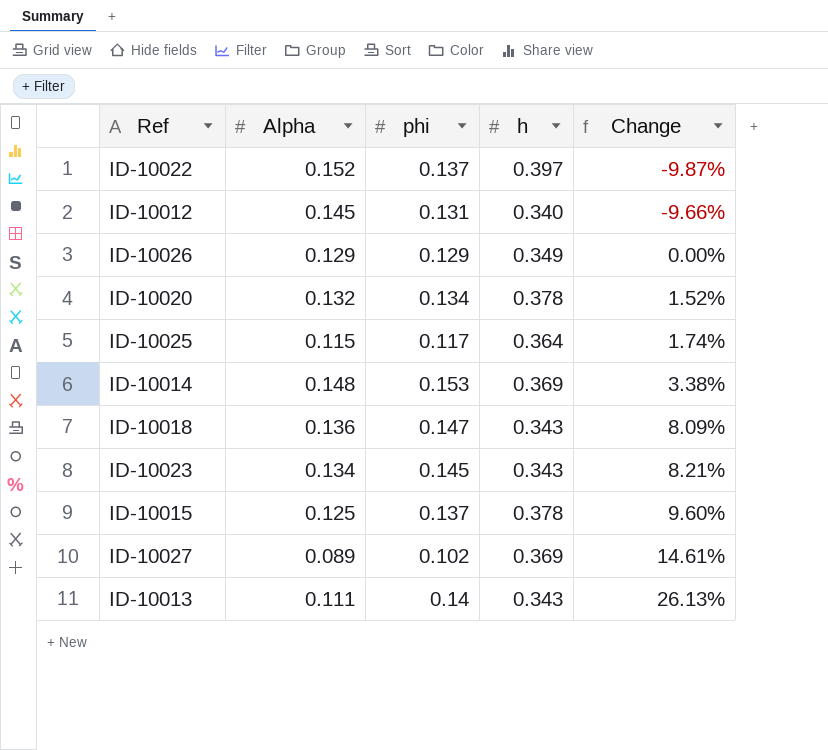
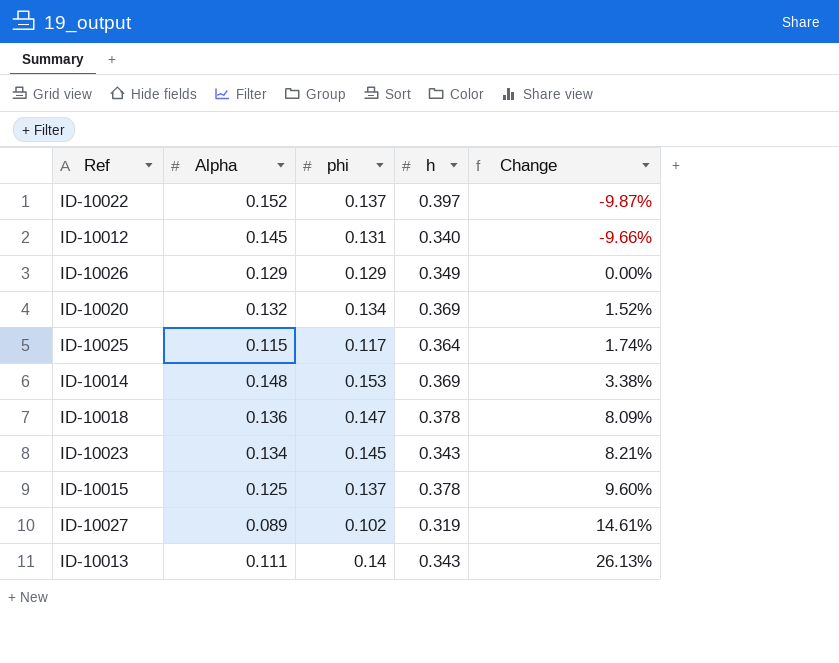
ID-10020 | h: 0.378 -> 0.369
ID-10018 | h: 0.343 -> 0.378
ID-10027 | h: 0.369 -> 0.319

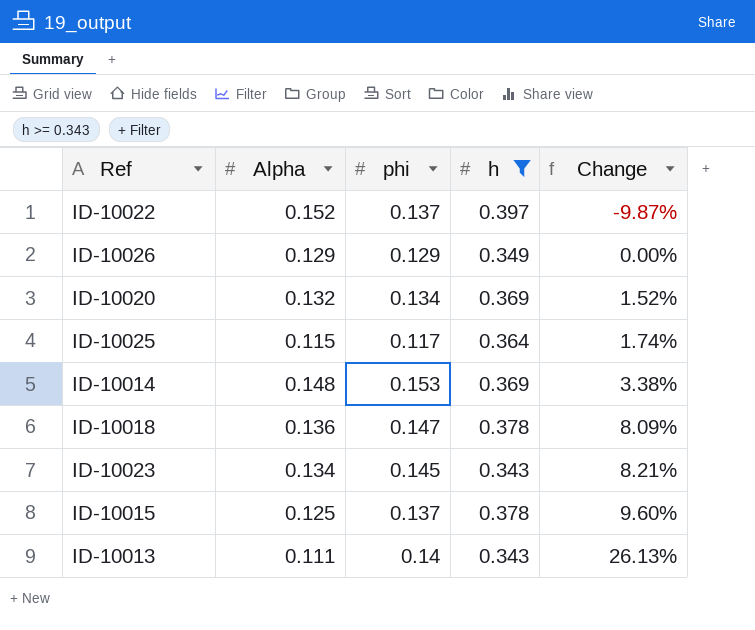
filter: none -> h >= 0.343

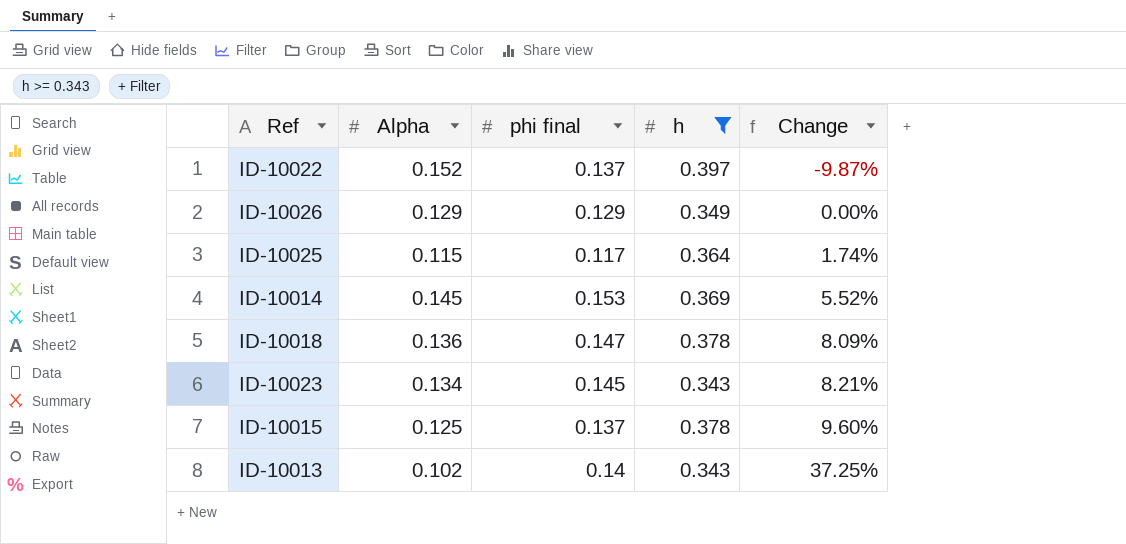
column name: phi -> phi final
row ID-10020: 0.132 | 0.134 | 0.369 | 1.52% -> none
ID-10014 | Alpha: 0.148 -> 0.145
ID-10014 | Change: 3.38% -> 5.52%
ID-10013 | Alpha: 0.111 -> 0.102
ID-10013 | Change: 26.13% -> 37.25%

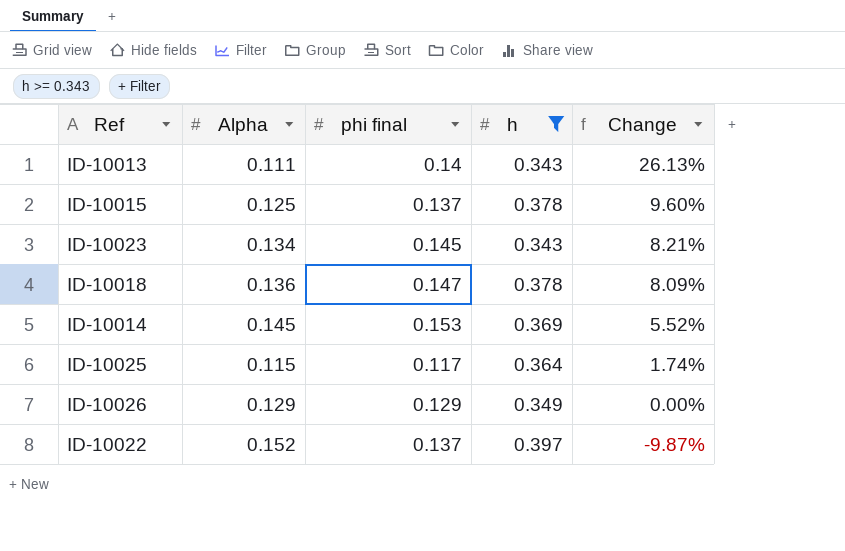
row order: Change ascending -> Change descending
ID-10013 | Alpha: 0.102 -> 0.111
ID-10013 | Change: 37.25% -> 26.13%

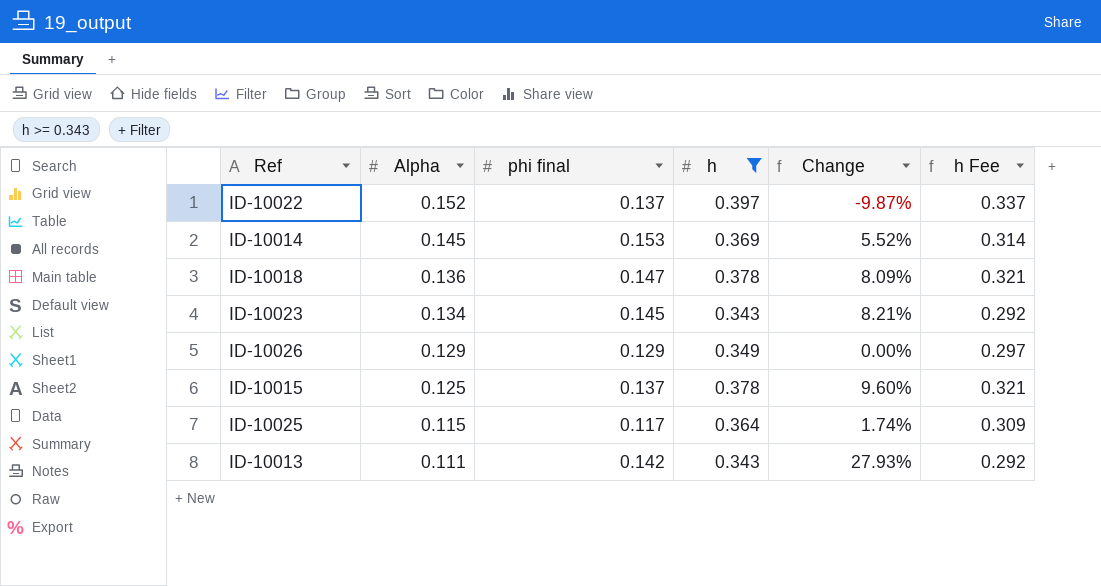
row order: Change descending -> Alpha descending
column h Fee | formula: none -> [h] * 0.85
ID-10013 | phi final: 0.14 -> 0.142
ID-10013 | Change: 26.13% -> 27.93%

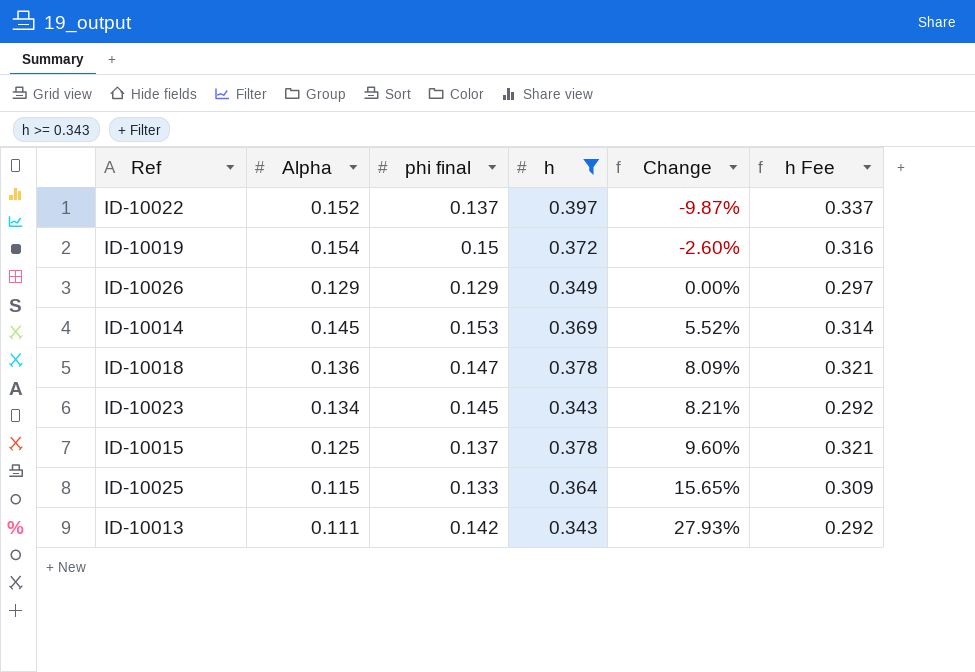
row order: Alpha descending -> Change ascending
row ID-10019: none -> 0.154 | 0.15 | 0.372 | -2.60% | 0.316
ID-10025 | phi final: 0.117 -> 0.133
ID-10025 | Change: 1.74% -> 15.65%

